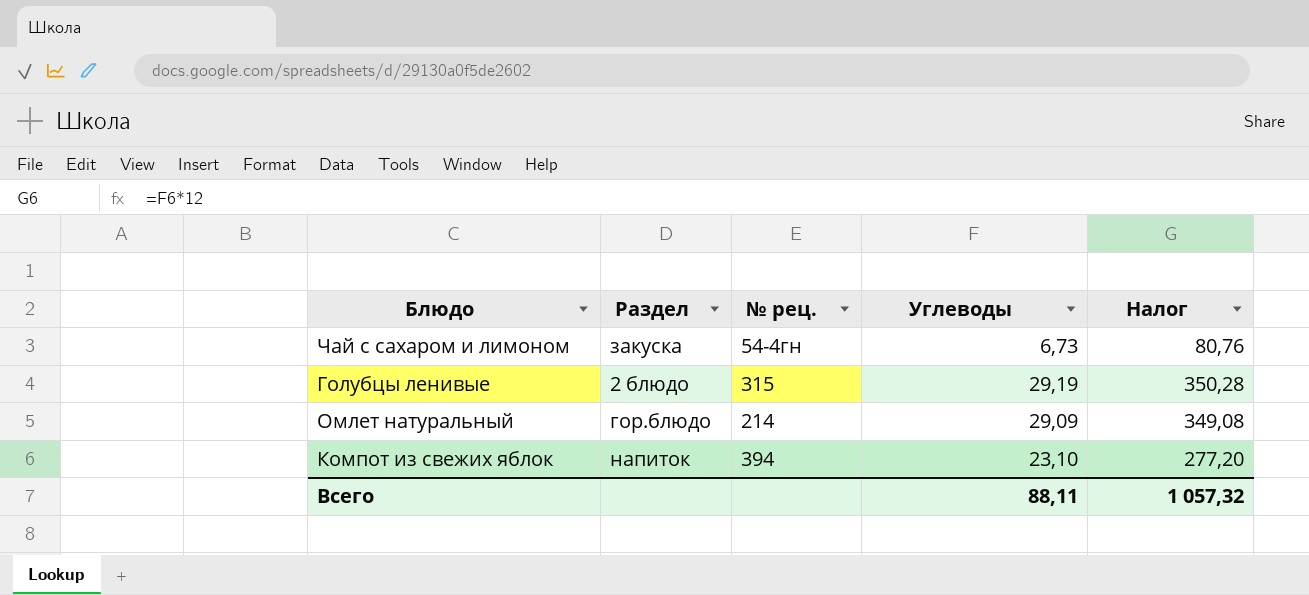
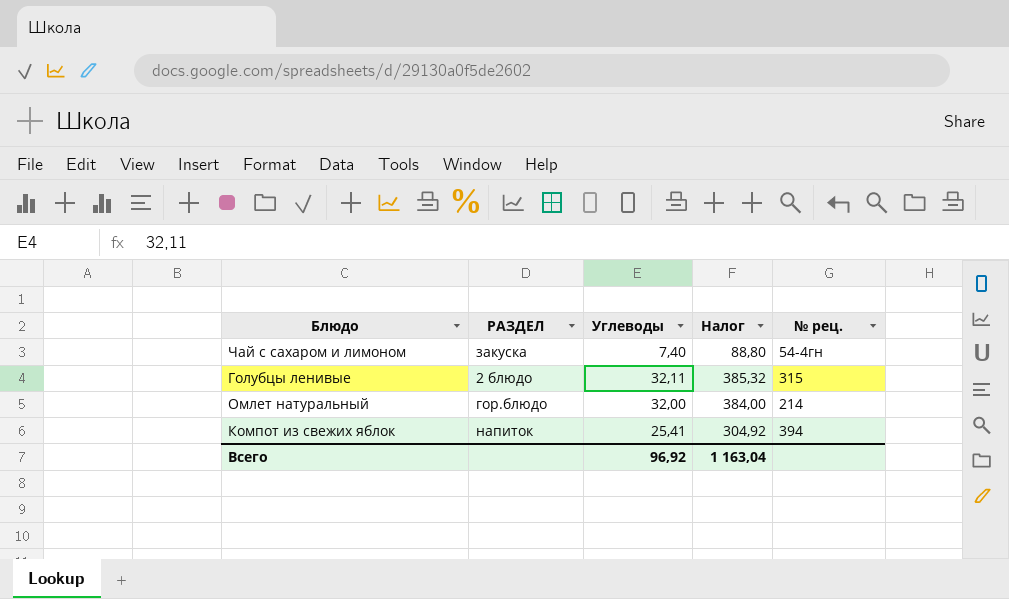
column name: Раздел -> РАЗДЕЛ
column № рец. | position: 3 -> 5
Чай с сахаром и лимоном | Углеводы: 6,73 -> 7,40
Чай с сахаром и лимоном | Налог: 80,76 -> 88,80
Голубцы ленивые | Углеводы: 29,19 -> 32,11
Голубцы ленивые | Налог: 350,28 -> 385,32
Омлет натуральный | Углеводы: 29,09 -> 32,00
Омлет натуральный | Налог: 349,08 -> 384,00
Компот из свежих яблок | Углеводы: 23,10 -> 25,41
Компот из свежих яблок | Налог: 277,20 -> 304,92
Всего | Углеводы: 88,11 -> 96,92
Всего | Налог: 1 057,32 -> 1 163,04

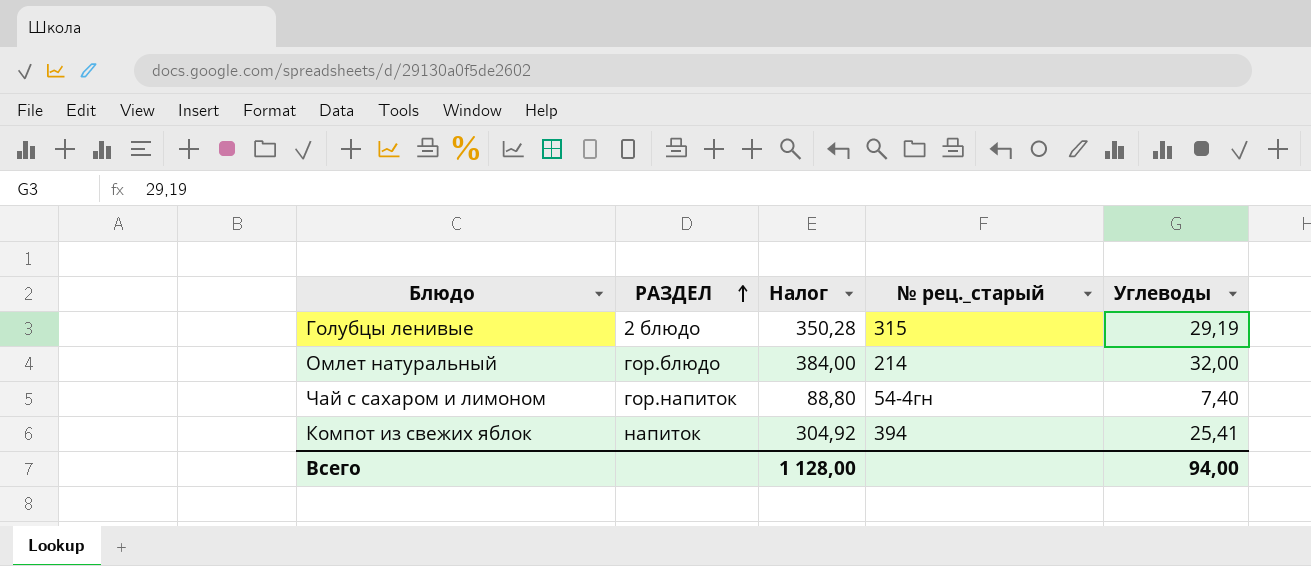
row order: none -> РАЗДЕЛ ascending
column name: № рец. -> № рец._старый
column Углеводы | position: 3 -> 5
Голубцы ленивые | Налог: 385,32 -> 350,28
Голубцы ленивые | Углеводы: 32,11 -> 29,19
Чай с сахаром и лимоном | РАЗДЕЛ: закуска -> гор.напиток
Всего | Налог: 1 163,04 -> 1 128,00
Всего | Углеводы: 96,92 -> 94,00

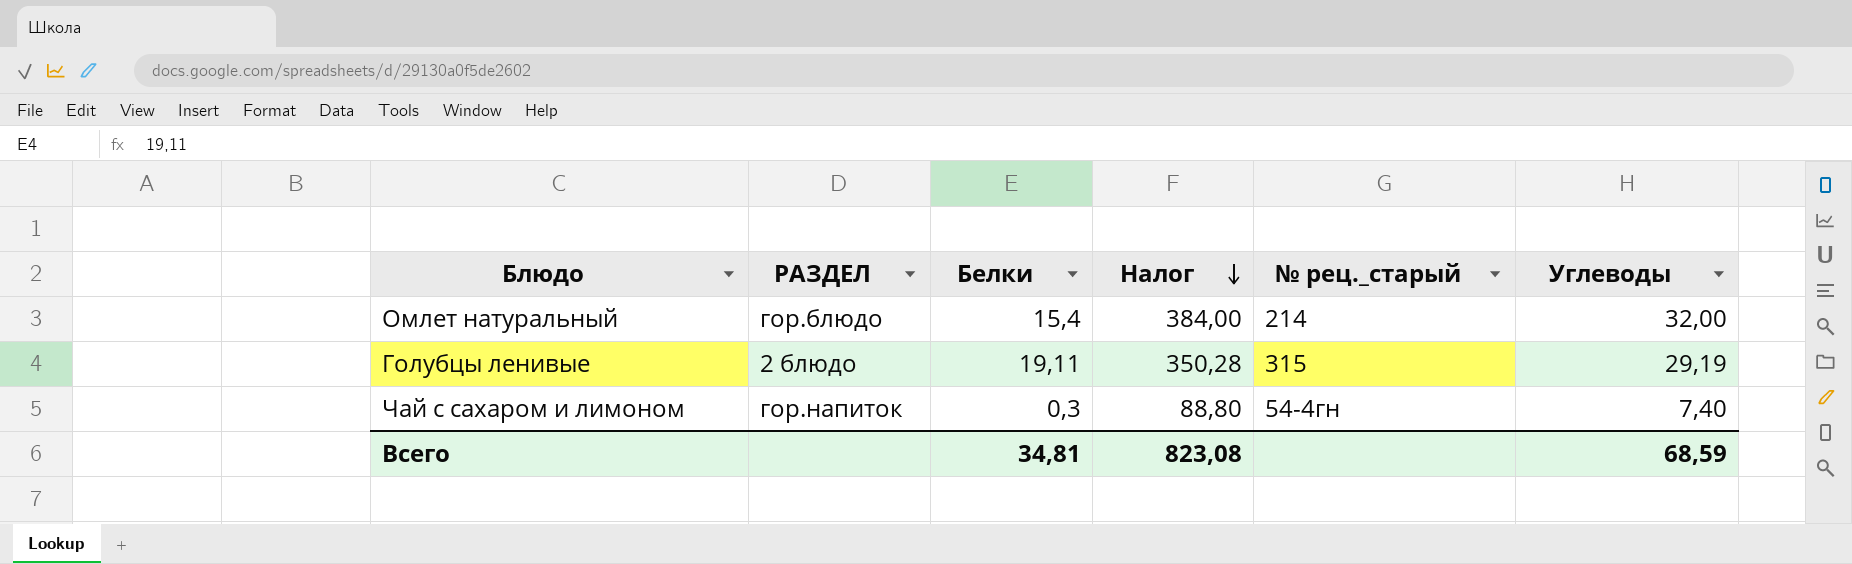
row order: РАЗДЕЛ ascending -> Налог descending
column Белки | position: none -> 3
row Компот из свежих яблок: напиток | 304,92 | 394 | 25,41 -> none
Всего | Налог: 1 128,00 -> 823,08
Всего | Углеводы: 94,00 -> 68,59

